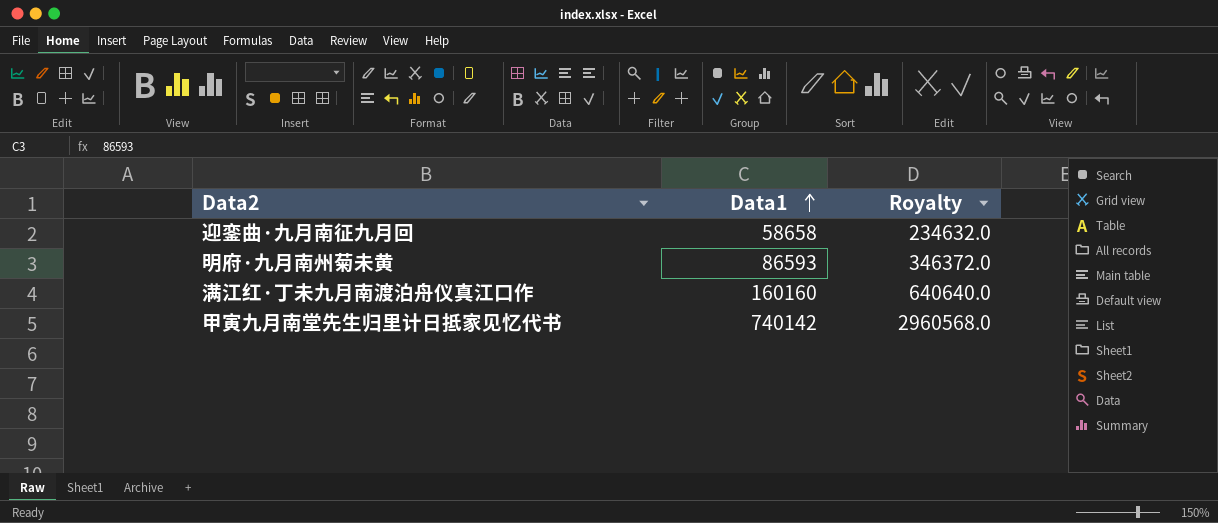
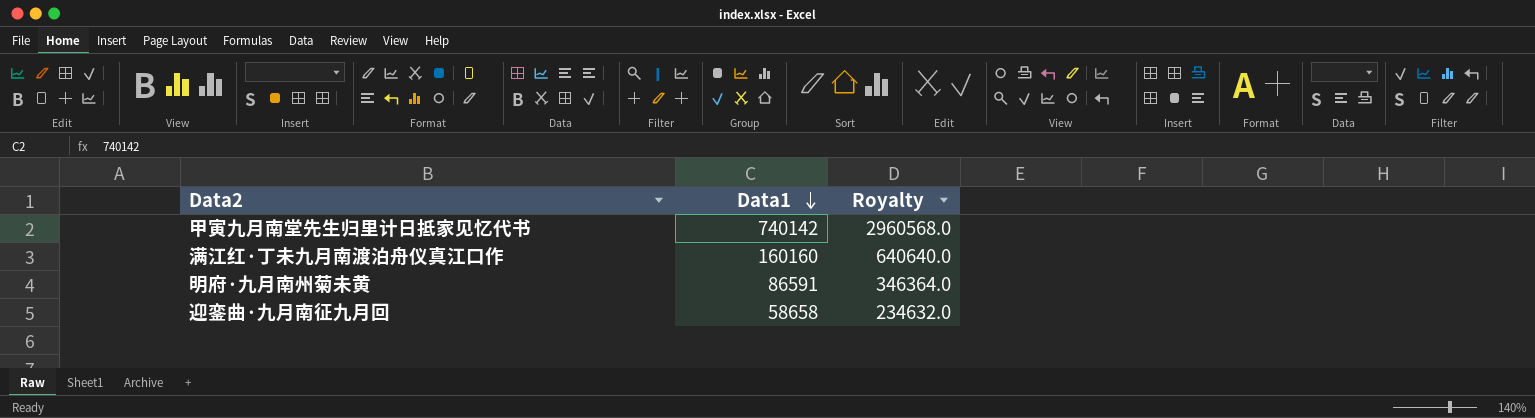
row order: Data1 ascending -> Data1 descending
明府·九月南州菊未黄 | Data1: 86593 -> 86591
明府·九月南州菊未黄 | Royalty: 346372.0 -> 346364.0

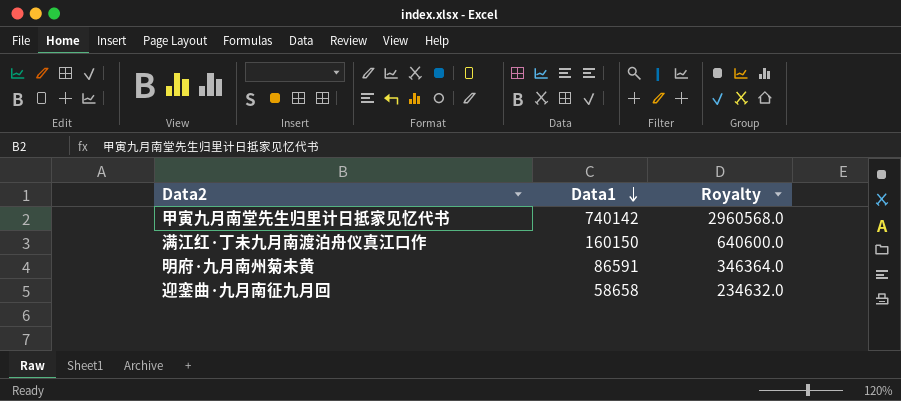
满江红·丁未九月南渡泊舟仪真江口作 | Data1: 160160 -> 160150
满江红·丁未九月南渡泊舟仪真江口作 | Royalty: 640640.0 -> 640600.0

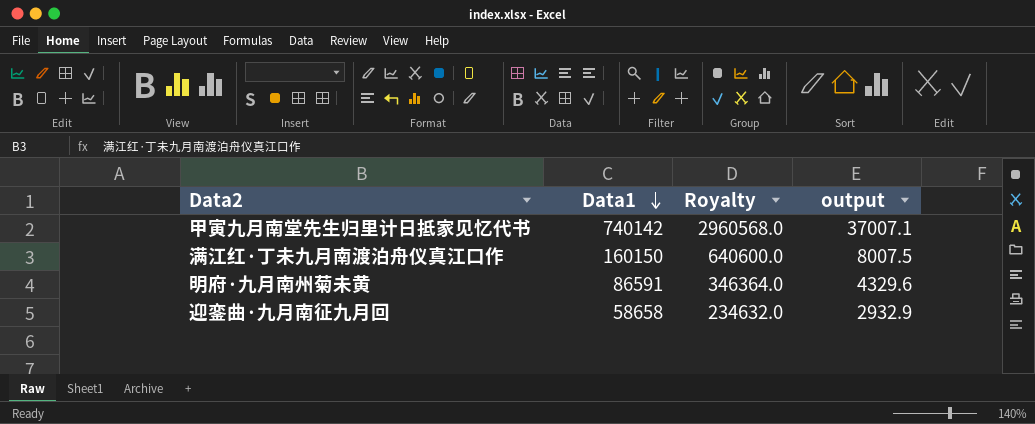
column output | formula: none -> [Data1] * 0.05

